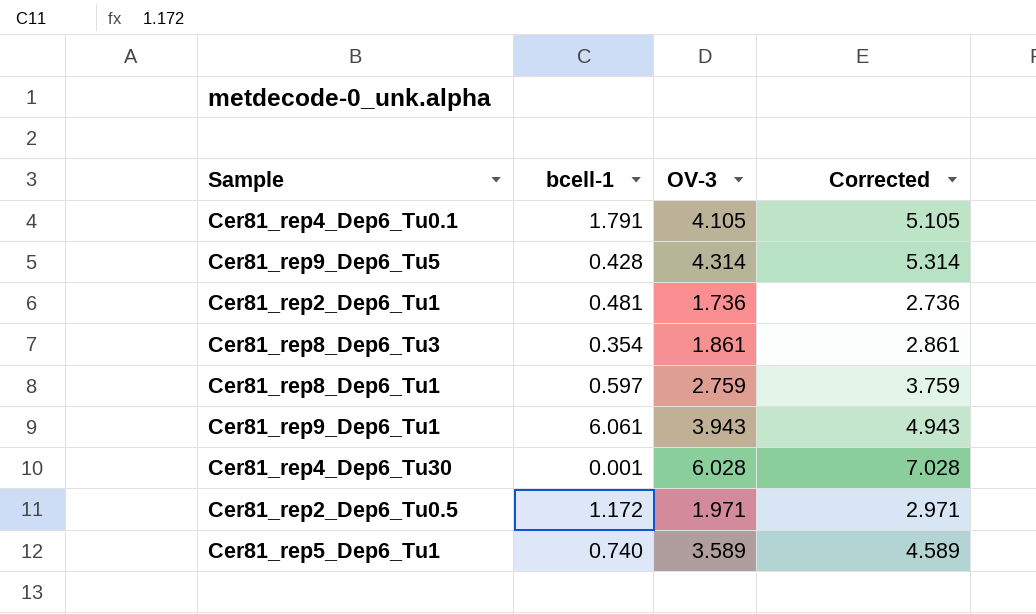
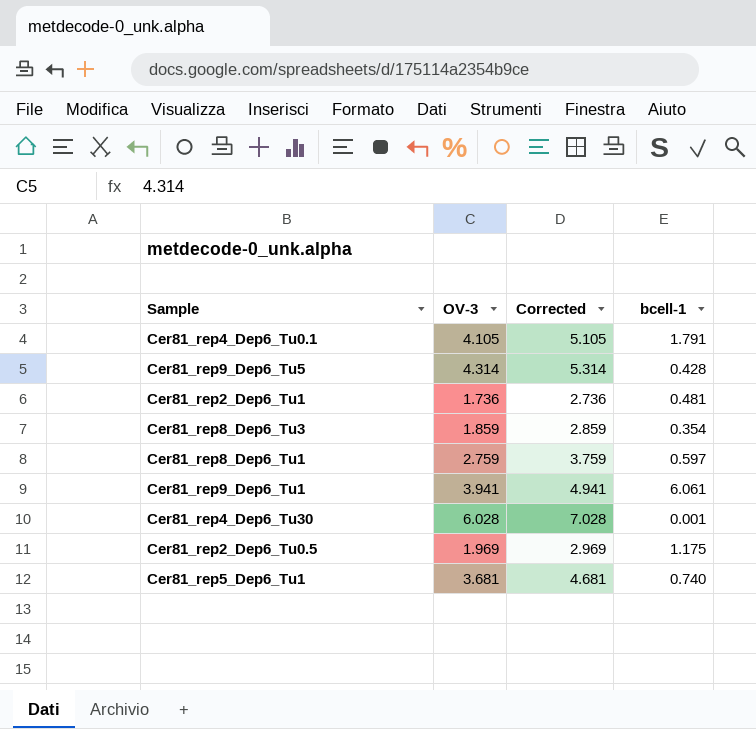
column bcell-1 | position: 2 -> 4
Cer81_rep8_Dep6_Tu3 | OV-3: 1.861 -> 1.859
Cer81_rep8_Dep6_Tu3 | Corrected: 2.861 -> 2.859
Cer81_rep9_Dep6_Tu1 | OV-3: 3.943 -> 3.941
Cer81_rep9_Dep6_Tu1 | Corrected: 4.943 -> 4.941
Cer81_rep2_Dep6_Tu0.5 | OV-3: 1.971 -> 1.969
Cer81_rep2_Dep6_Tu0.5 | Corrected: 2.971 -> 2.969
Cer81_rep2_Dep6_Tu0.5 | bcell-1: 1.172 -> 1.175
Cer81_rep5_Dep6_Tu1 | OV-3: 3.589 -> 3.681
Cer81_rep5_Dep6_Tu1 | Corrected: 4.589 -> 4.681

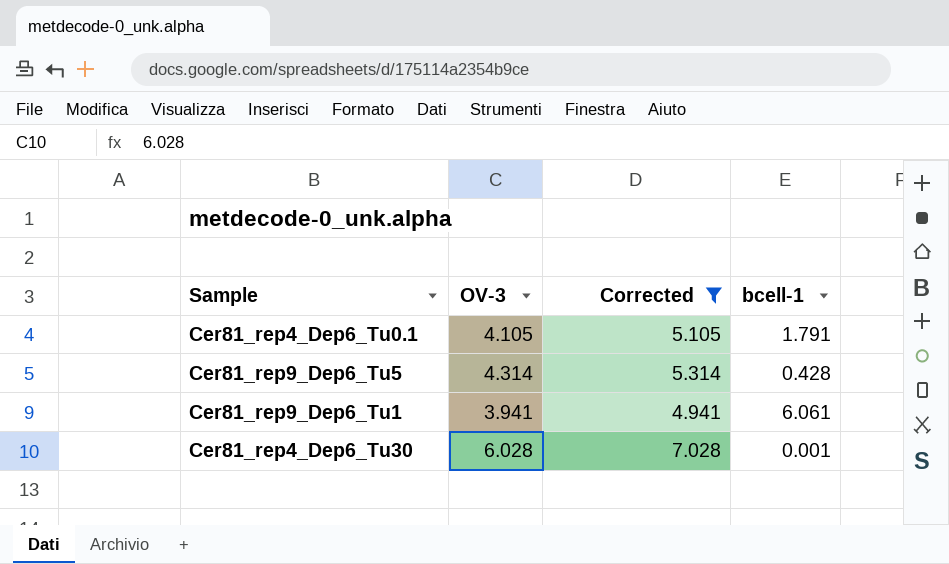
filter: none -> Corrected >= 4.941

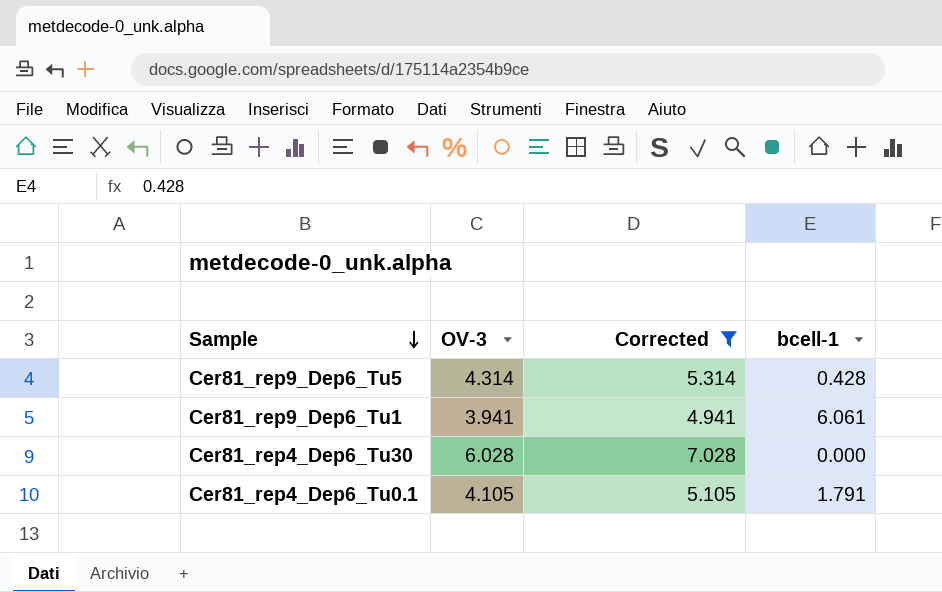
row order: none -> Sample descending
Cer81_rep4_Dep6_Tu30 | bcell-1: 0.001 -> 0.000

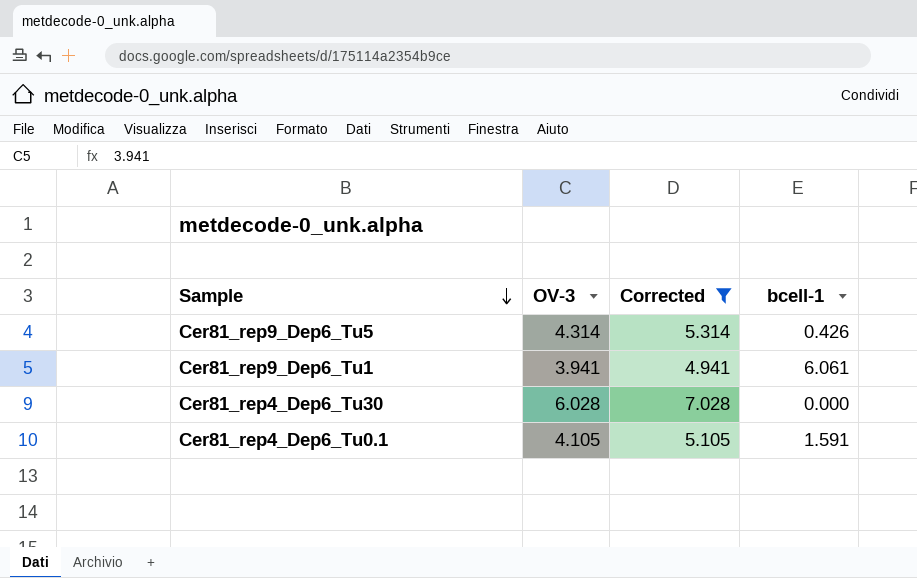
Cer81_rep9_Dep6_Tu5 | bcell-1: 0.428 -> 0.426
Cer81_rep4_Dep6_Tu0.1 | bcell-1: 1.791 -> 1.591

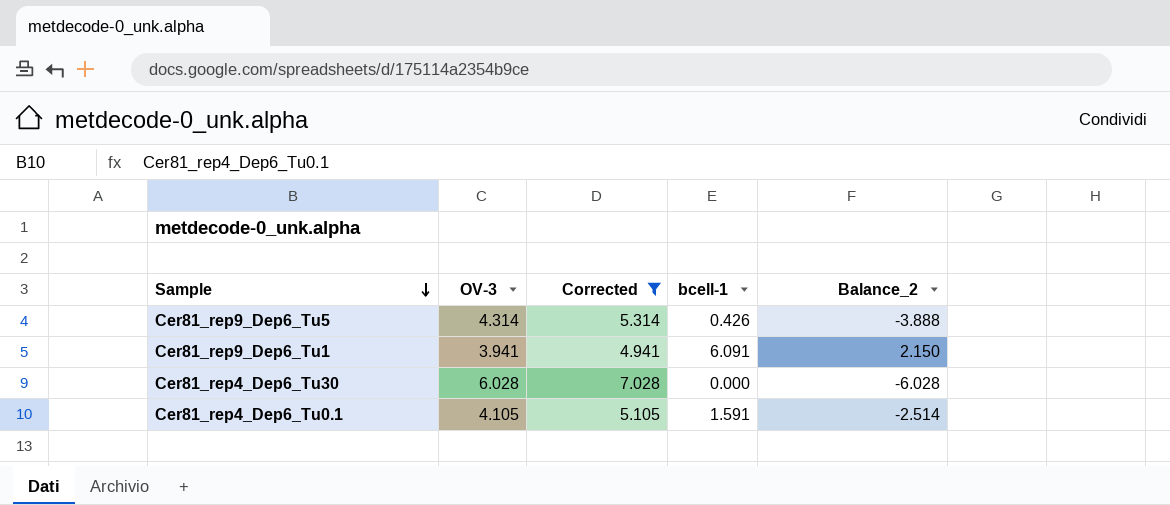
column Balance_2 | formula: none -> [bcell-1] - [OV-3]
Cer81_rep9_Dep6_Tu1 | bcell-1: 6.061 -> 6.091

